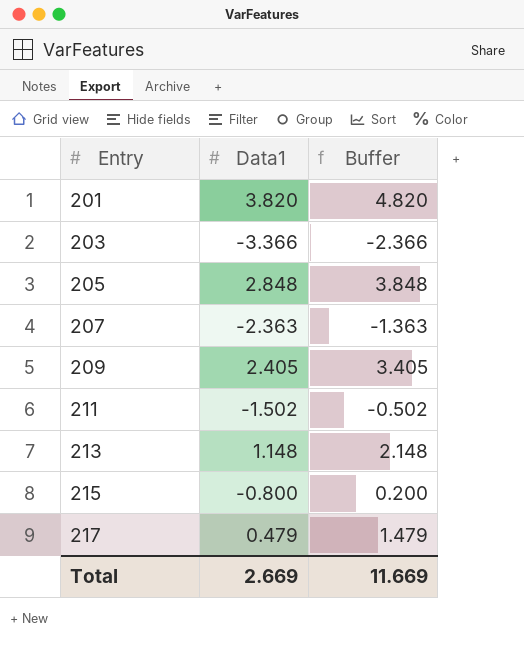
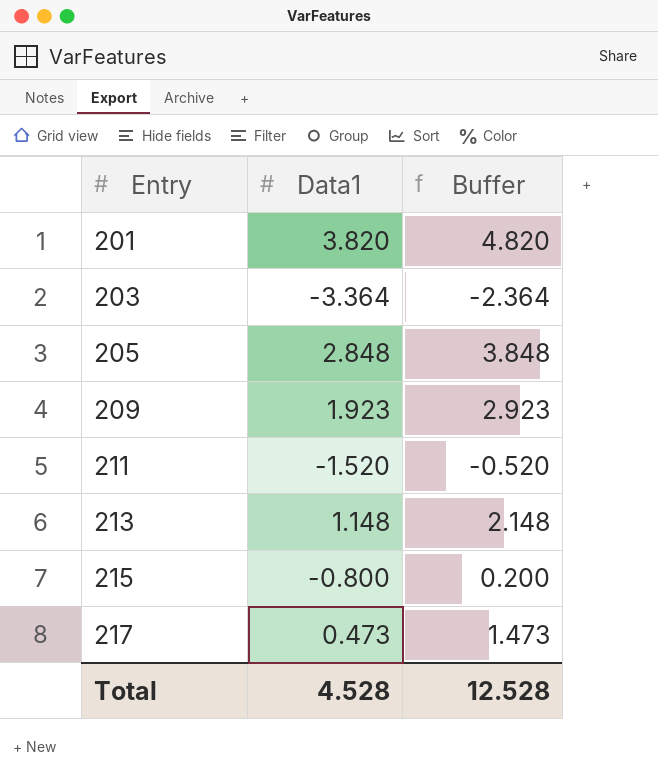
row 207: -2.363 | -1.363 -> none
203 | Data1: -3.366 -> -3.364
203 | Buffer: -2.366 -> -2.364
209 | Data1: 2.405 -> 1.923
209 | Buffer: 3.405 -> 2.923
211 | Data1: -1.502 -> -1.520
211 | Buffer: -0.502 -> -0.520
217 | Data1: 0.479 -> 0.473
217 | Buffer: 1.479 -> 1.473
Total | Data1: 2.669 -> 4.528
Total | Buffer: 11.669 -> 12.528

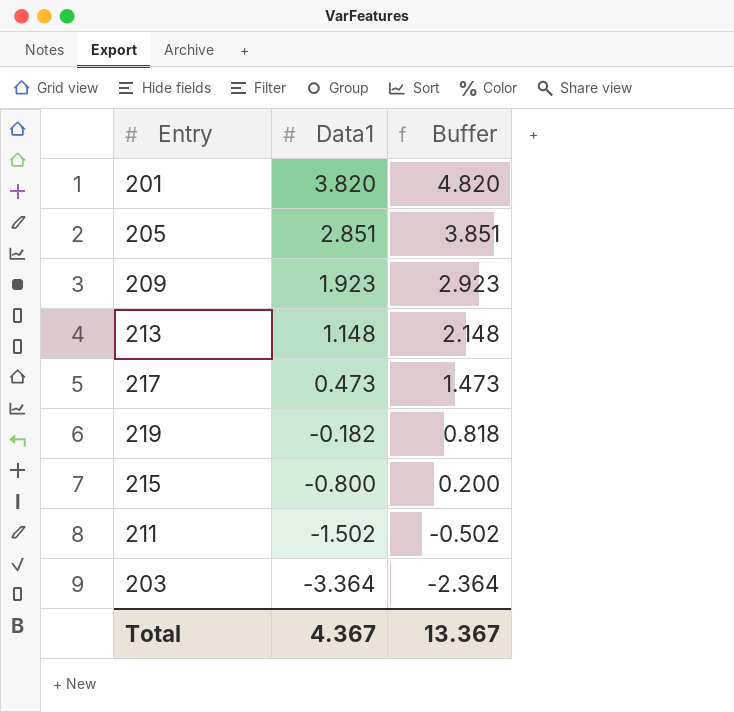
row order: Entry ascending -> Data1 descending
205 | Data1: 2.848 -> 2.851
205 | Buffer: 3.848 -> 3.851
row 219: none -> -0.182 | 0.818
211 | Data1: -1.520 -> -1.502
211 | Buffer: -0.520 -> -0.502
Total | Data1: 4.528 -> 4.367
Total | Buffer: 12.528 -> 13.367

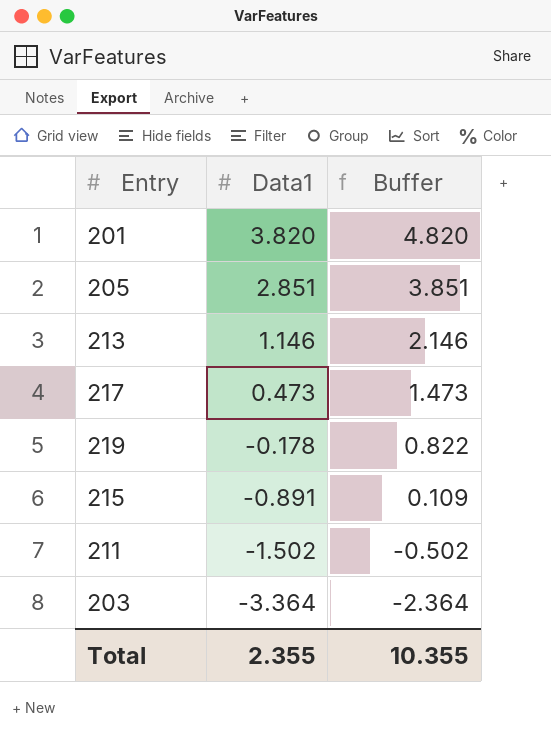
row 209: 1.923 | 2.923 -> none
213 | Data1: 1.148 -> 1.146
213 | Buffer: 2.148 -> 2.146
219 | Data1: -0.182 -> -0.178
219 | Buffer: 0.818 -> 0.822
215 | Data1: -0.800 -> -0.891
215 | Buffer: 0.200 -> 0.109
Total | Data1: 4.367 -> 2.355
Total | Buffer: 13.367 -> 10.355

